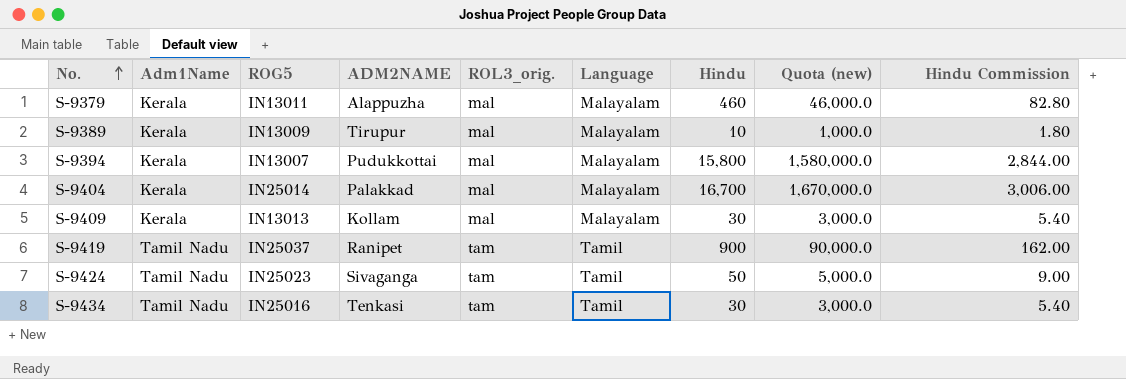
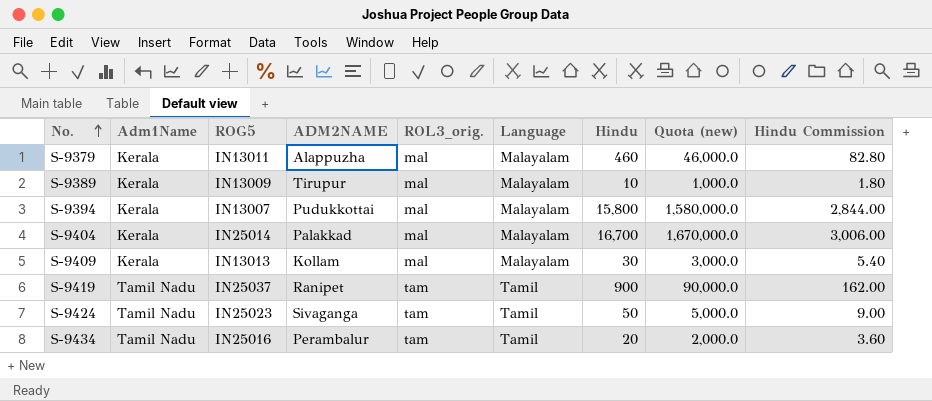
S-9434 | ADM2NAME: Tenkasi -> Perambalur
S-9434 | Hindu: 30 -> 20
S-9434 | Quota (new): 3,000.0 -> 2,000.0
S-9434 | Hindu Commission: 5.40 -> 3.60

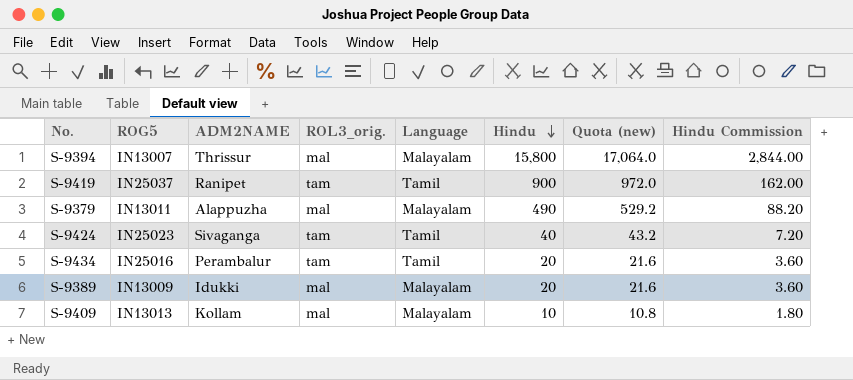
row order: No. ascending -> Hindu descending
column Adm1Name | position: 2 -> none
column Quota (new) | formula: [Hindu] * 100 -> [Hindu] * 1.08
row S-9404: Kerala | IN25014 | Palakkad | mal | Malayalam | 16,700 | 1,670,000.0 | 3,006.00 -> none
S-9394 | ADM2NAME: Pudukkottai -> Thrissur
S-9379 | Hindu: 460 -> 490
S-9379 | Hindu Commission: 82.80 -> 88.20
S-9424 | Hindu: 50 -> 40
S-9424 | Hindu Commission: 9.00 -> 7.20
S-9389 | ADM2NAME: Tirupur -> Idukki
S-9389 | Hindu: 10 -> 20
S-9389 | Hindu Commission: 1.80 -> 3.60
S-9409 | Hindu: 30 -> 10
S-9409 | Hindu Commission: 5.40 -> 1.80

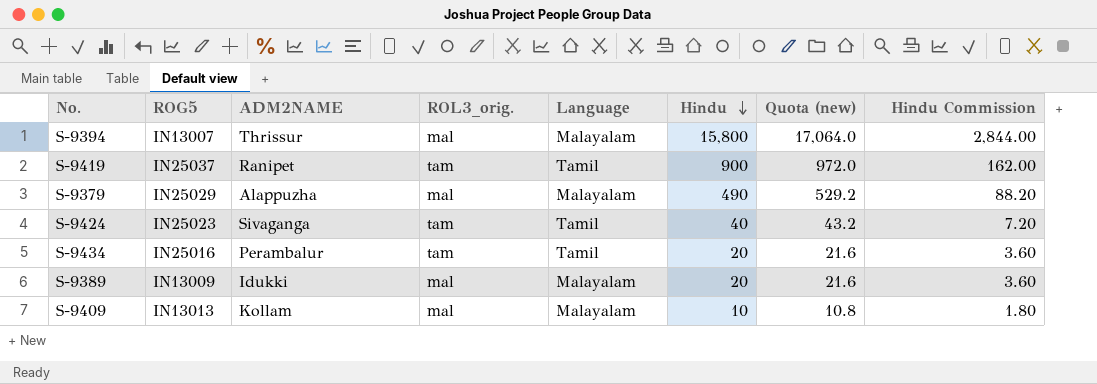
S-9379 | ROG5: IN13011 -> IN25029

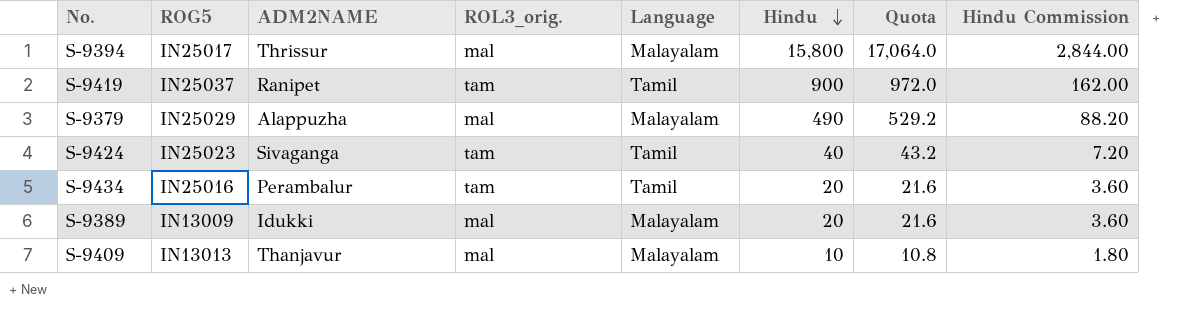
column name: Quota (new) -> Quota
S-9394 | ROG5: IN13007 -> IN25017
S-9409 | ADM2NAME: Kollam -> Thanjavur

